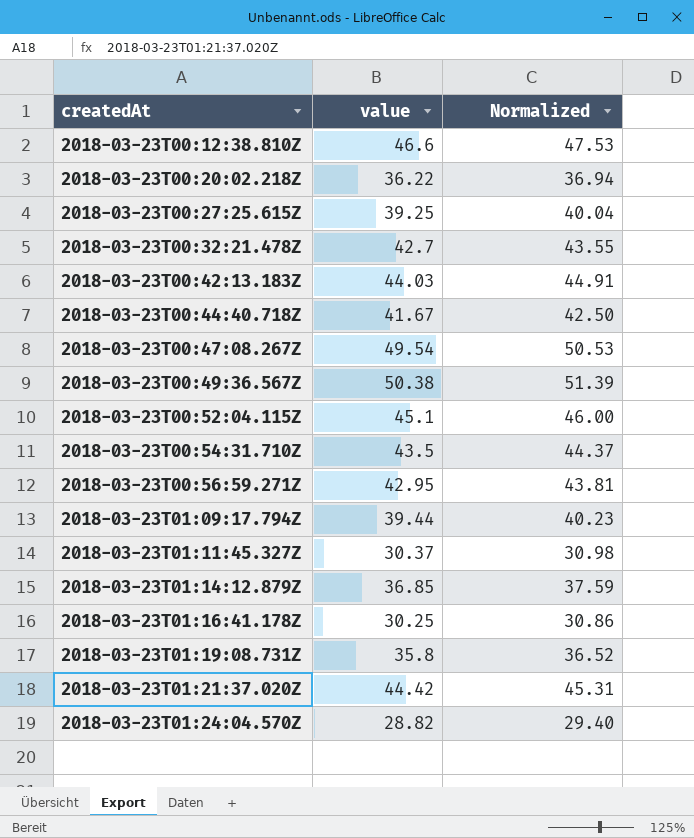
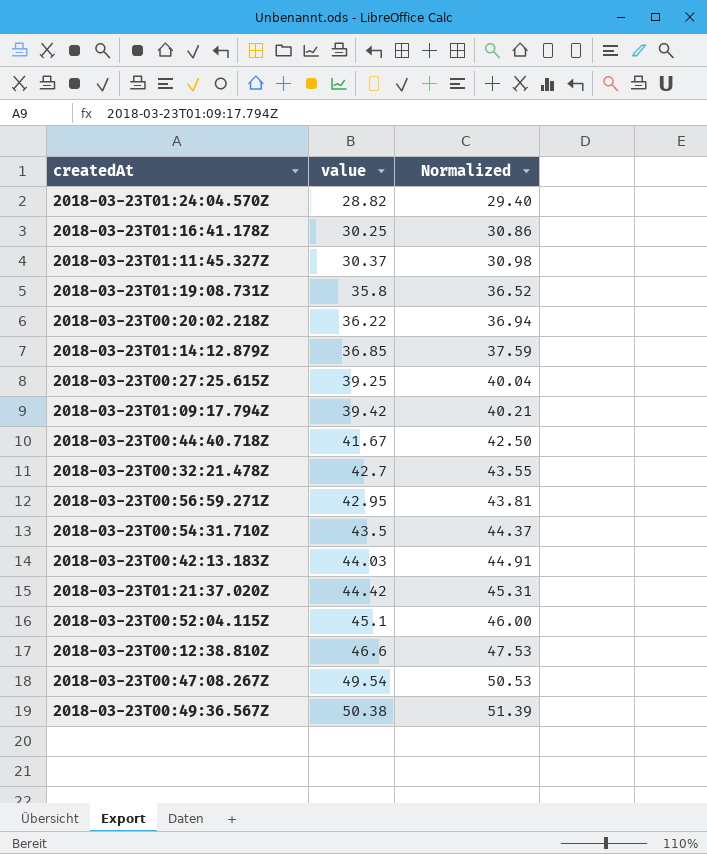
row order: createdAt ascending -> value ascending
2018-03-23T01:09:17.794Z | value: 39.44 -> 39.42
2018-03-23T01:09:17.794Z | Normalized: 40.23 -> 40.21

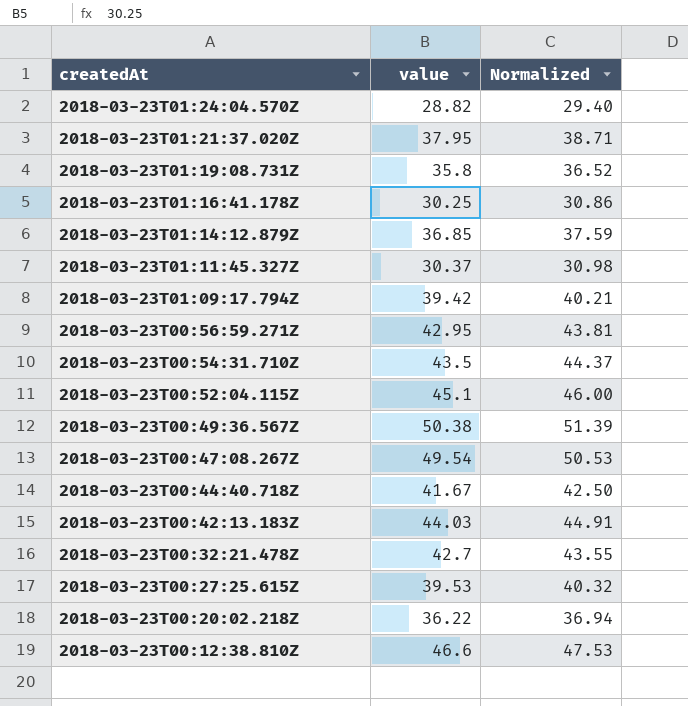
row order: value ascending -> createdAt descending
2018-03-23T01:21:37.020Z | value: 44.42 -> 37.95
2018-03-23T01:21:37.020Z | Normalized: 45.31 -> 38.71
2018-03-23T00:27:25.615Z | value: 39.25 -> 39.53
2018-03-23T00:27:25.615Z | Normalized: 40.04 -> 40.32

